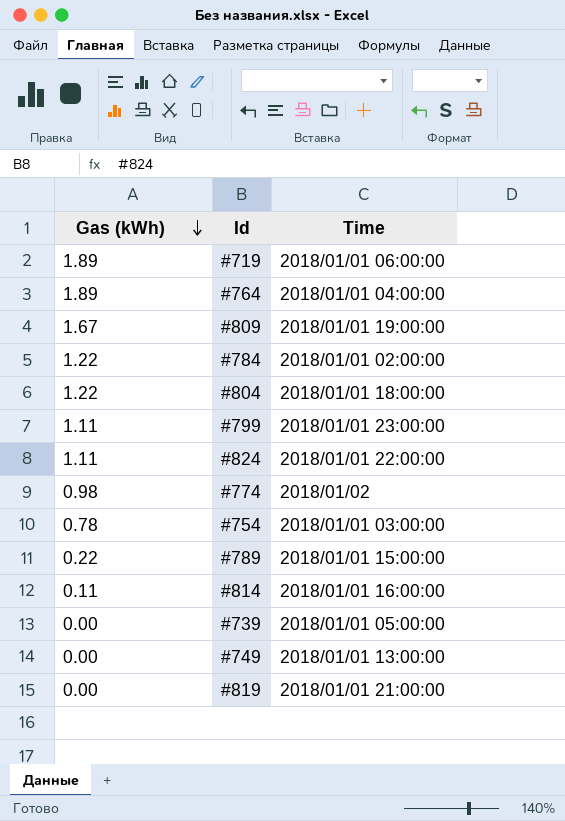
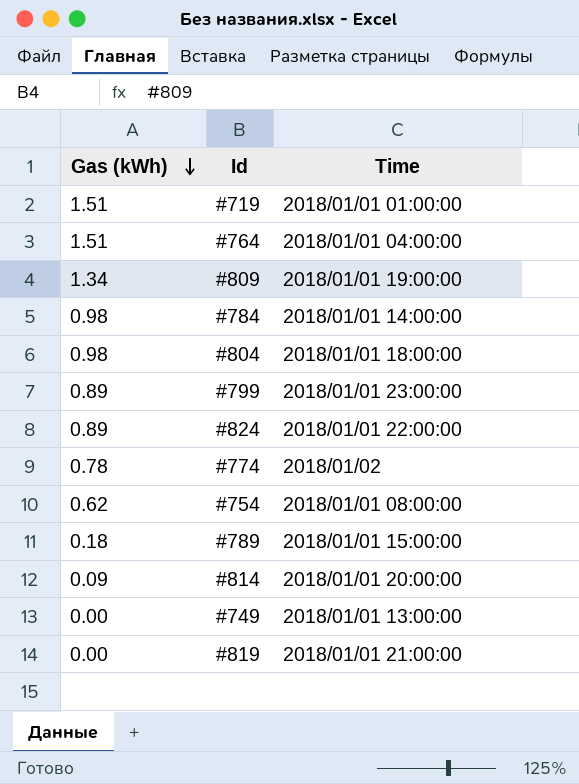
row #739: 0.00 | 2018/01/01 05:00:00 -> none
#719 | Gas (kWh): 1.89 -> 1.51
#719 | Time: 2018/01/01 06:00:00 -> 2018/01/01 01:00:00
#764 | Gas (kWh): 1.89 -> 1.51
#809 | Gas (kWh): 1.67 -> 1.34
#784 | Gas (kWh): 1.22 -> 0.98
#784 | Time: 2018/01/01 02:00:00 -> 2018/01/01 14:00:00
#804 | Gas (kWh): 1.22 -> 0.98
#799 | Gas (kWh): 1.11 -> 0.89
#824 | Gas (kWh): 1.11 -> 0.89
#774 | Gas (kWh): 0.98 -> 0.78
#754 | Gas (kWh): 0.78 -> 0.62
#754 | Time: 2018/01/01 03:00:00 -> 2018/01/01 08:00:00
#789 | Gas (kWh): 0.22 -> 0.18
#814 | Gas (kWh): 0.11 -> 0.09
#814 | Time: 2018/01/01 16:00:00 -> 2018/01/01 20:00:00

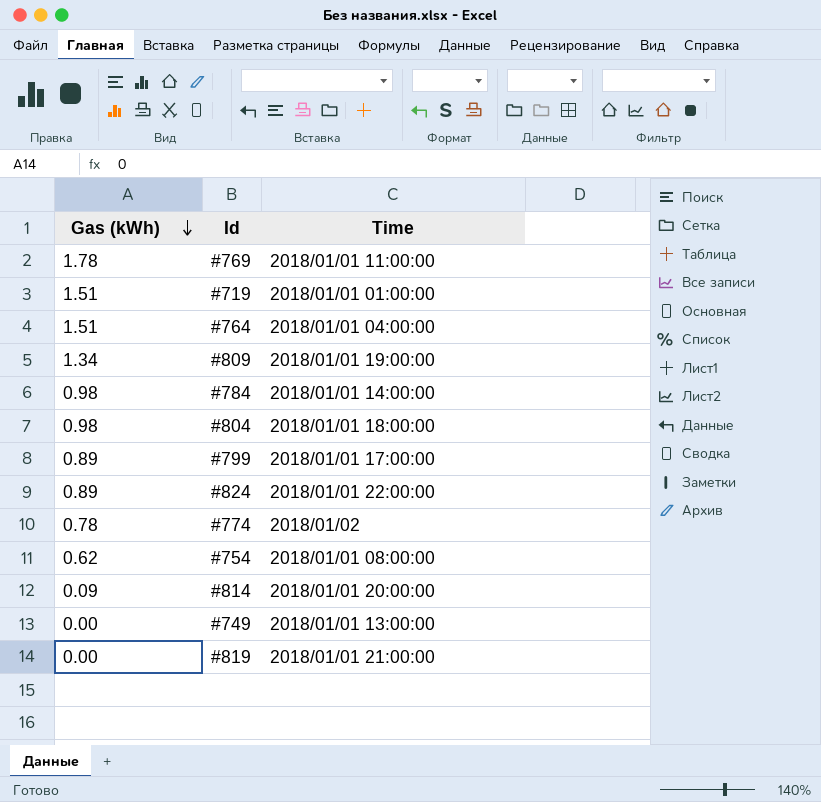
row #789: 0.18 | 2018/01/01 15:00:00 -> none
row #769: none -> 1.78 | 2018/01/01 11:00:00
#799 | Time: 2018/01/01 23:00:00 -> 2018/01/01 17:00:00

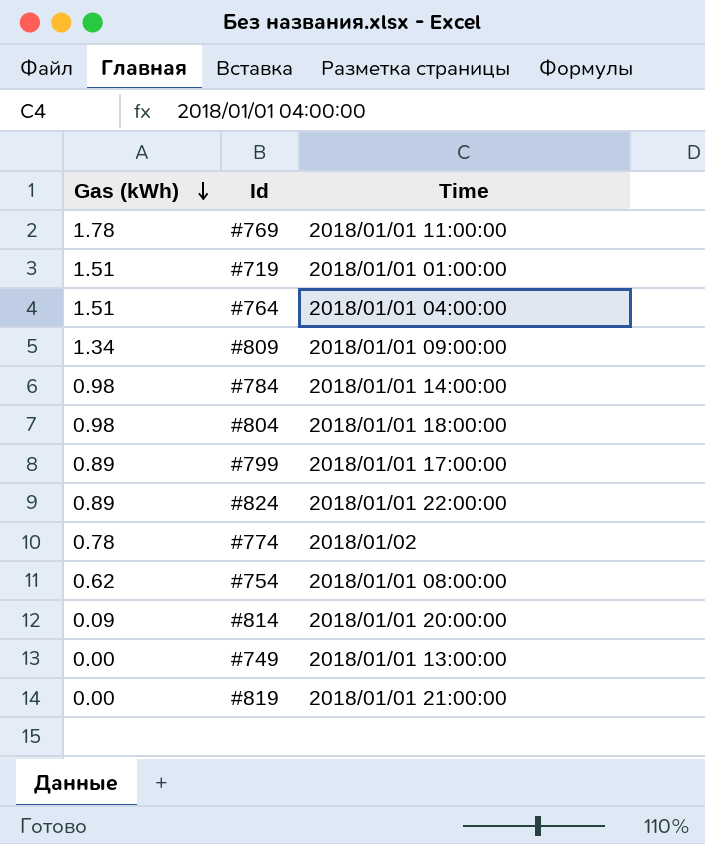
#809 | Time: 2018/01/01 19:00:00 -> 2018/01/01 09:00:00

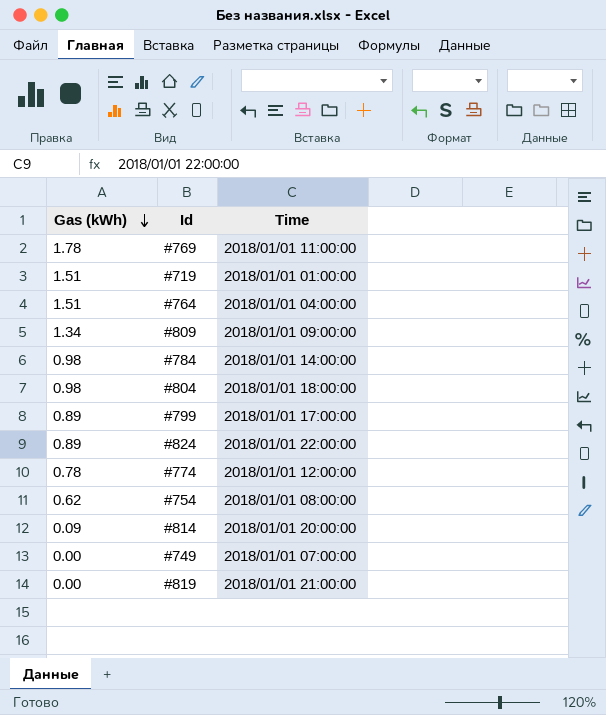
#774 | Time: 2018/01/02 -> 2018/01/01 12:00:00
#749 | Time: 2018/01/01 13:00:00 -> 2018/01/01 07:00:00

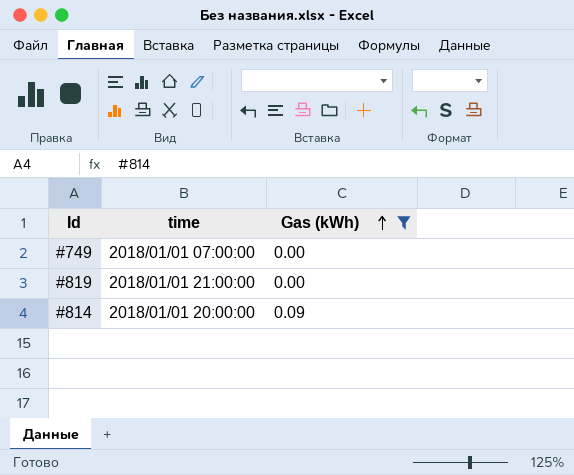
filter: none -> Gas (kWh) <= 0.09
row order: Gas (kWh) descending -> Gas (kWh) ascending
column name: Time -> time
column Gas (kWh) | position: 1 -> 3

